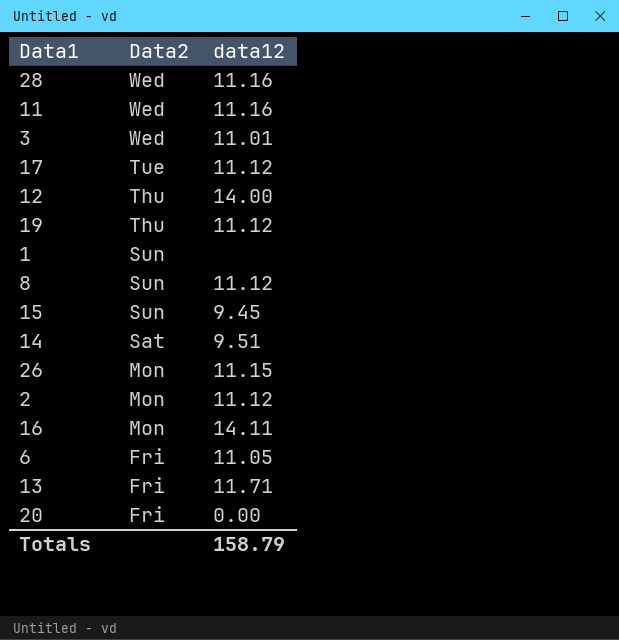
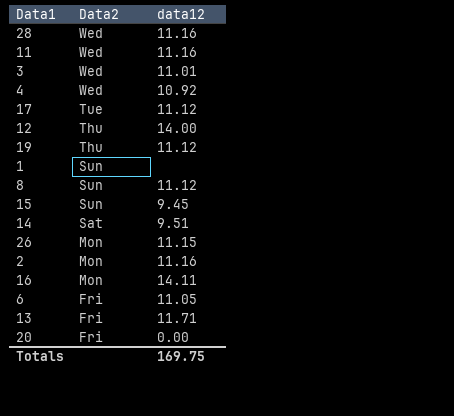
row 4: none -> Wed | 10.92
2 | data12: 11.12 -> 11.16
Totals | data12: 158.79 -> 169.75

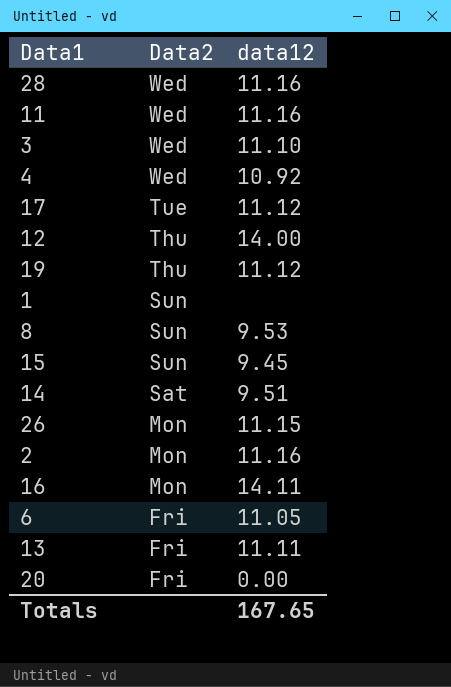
3 | data12: 11.01 -> 11.10
8 | data12: 11.12 -> 9.53
13 | data12: 11.71 -> 11.11
Totals | data12: 169.75 -> 167.65

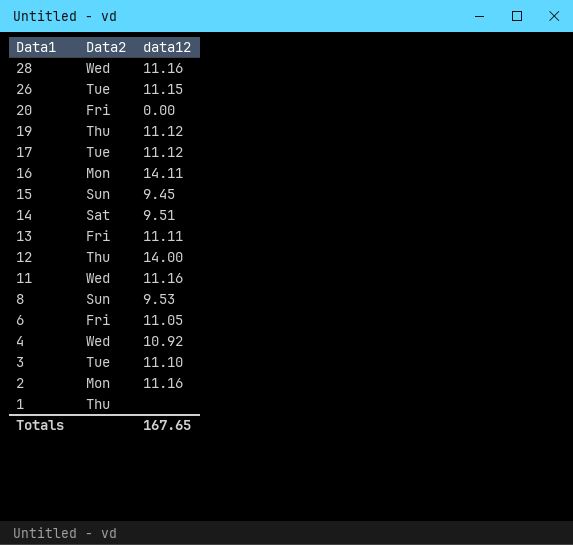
row order: Data2 descending -> Data1 descending
26 | Data2: Mon -> Tue
3 | Data2: Wed -> Tue
1 | Data2: Sun -> Thu

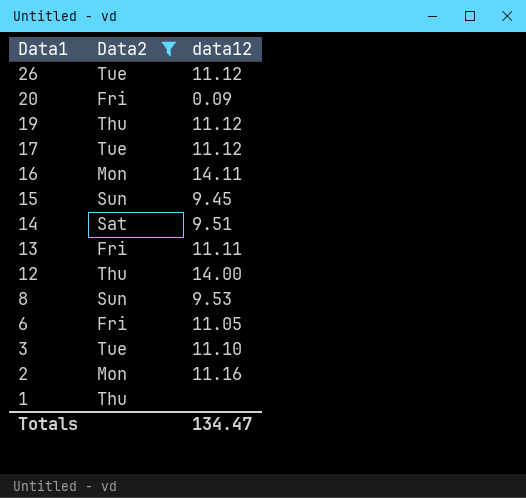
filter: none -> Data2 != Wed
26 | data12: 11.15 -> 11.12
20 | data12: 0.00 -> 0.09
Totals | data12: 167.65 -> 134.47

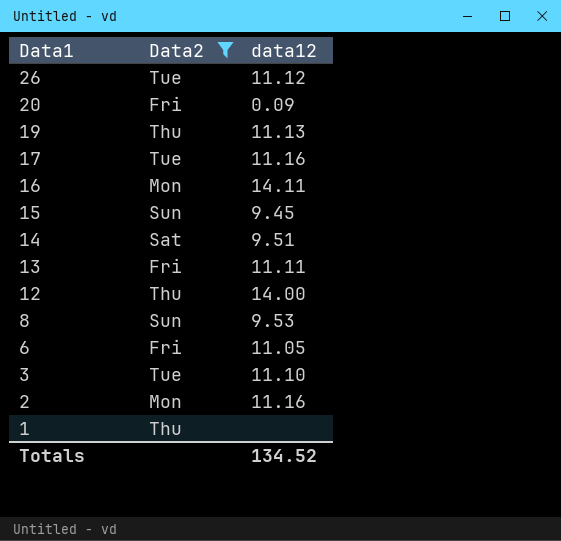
19 | data12: 11.12 -> 11.13
17 | data12: 11.12 -> 11.16
Totals | data12: 134.47 -> 134.52

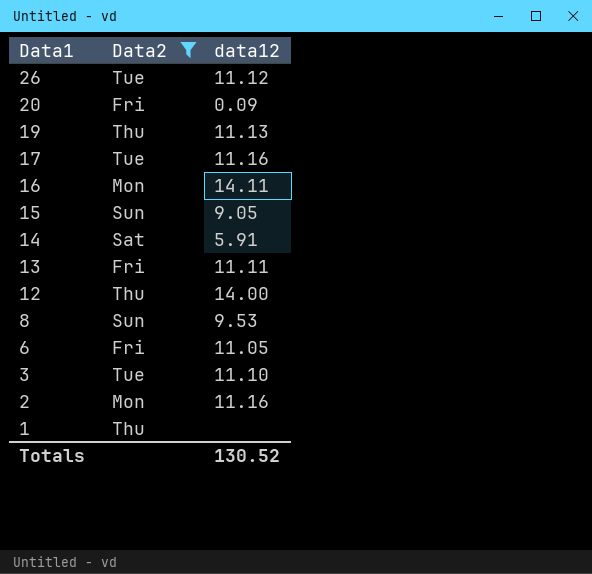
15 | data12: 9.45 -> 9.05
14 | data12: 9.51 -> 5.91
Totals | data12: 134.52 -> 130.52

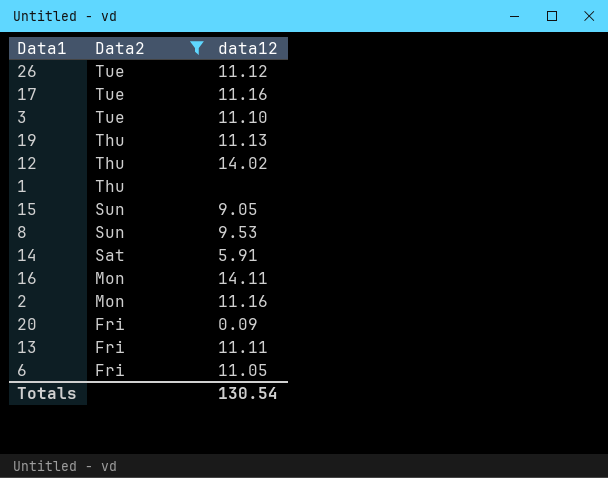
row order: Data1 descending -> Data2 descending
12 | data12: 14.00 -> 14.02
Totals | data12: 130.52 -> 130.54

